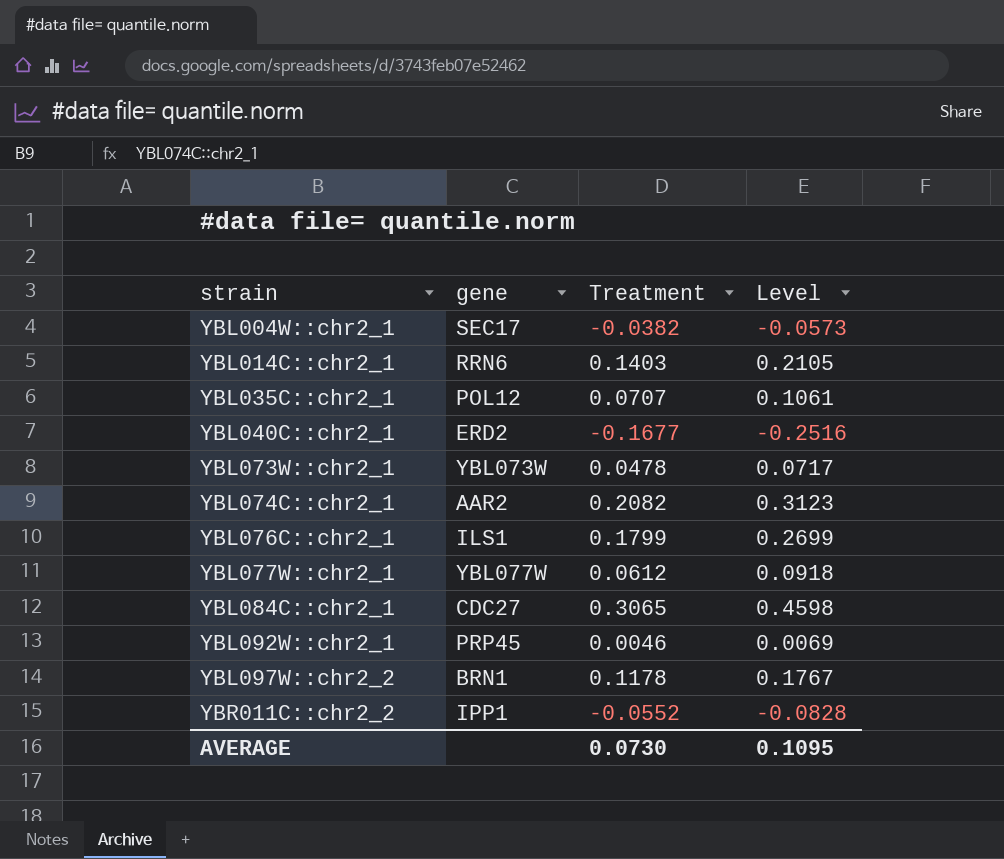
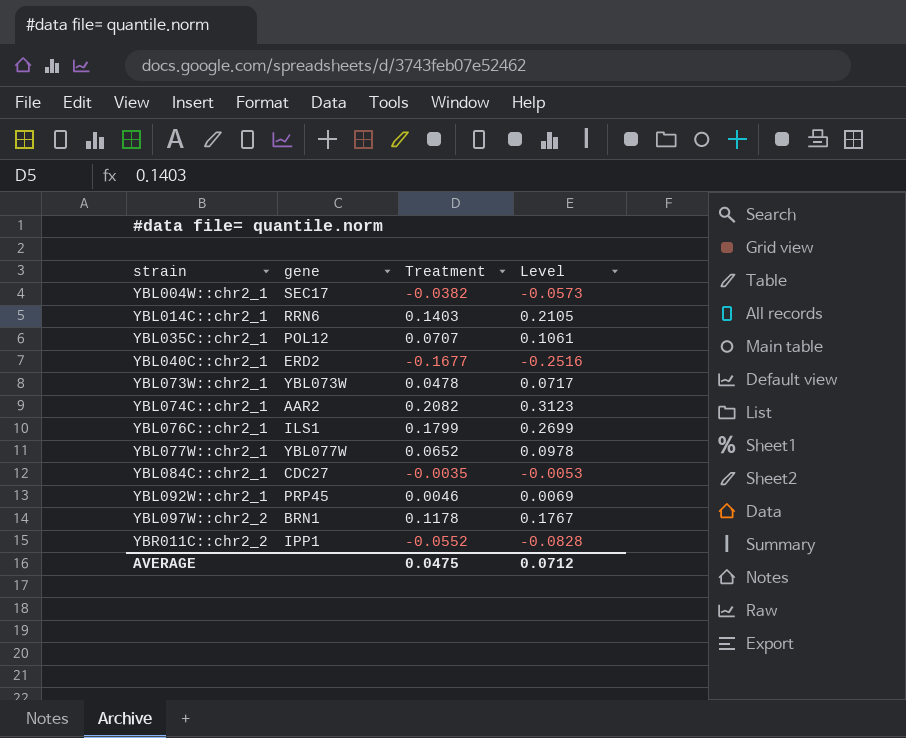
YBL077W::chr2_1 | Treatment: 0.0612 -> 0.0652
YBL077W::chr2_1 | Level: 0.0918 -> 0.0978
YBL084C::chr2_1 | Treatment: 0.3065 -> -0.0035
YBL084C::chr2_1 | Level: 0.4598 -> -0.0053
AVERAGE | Treatment: 0.0730 -> 0.0475
AVERAGE | Level: 0.1095 -> 0.0712

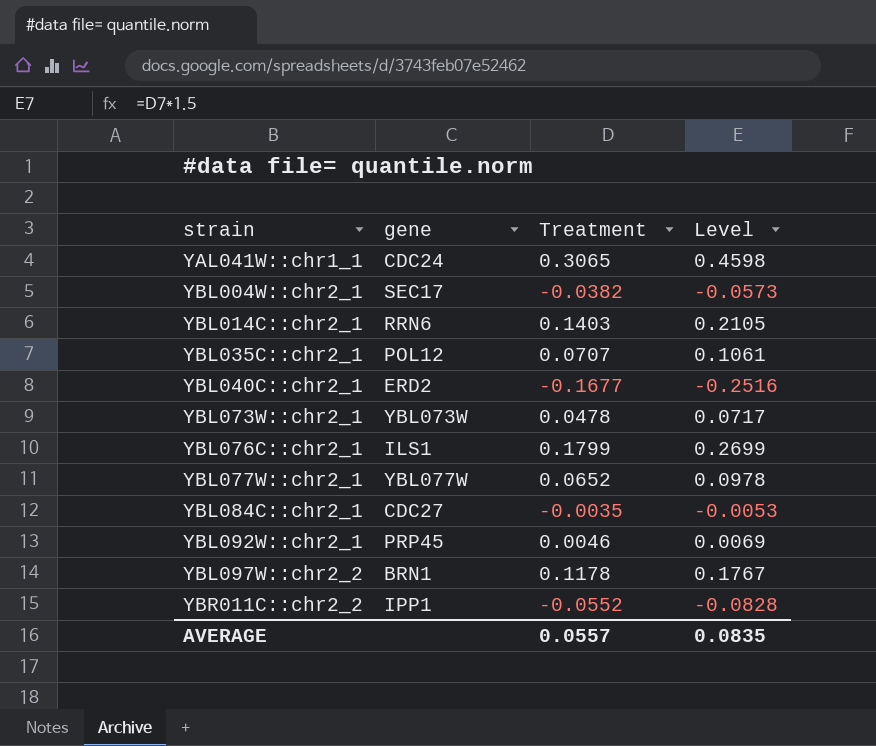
row YBL074C::chr2_1: AAR2 | 0.2082 | 0.3123 -> none
row YAL041W::chr1_1: none -> CDC24 | 0.3065 | 0.4598
AVERAGE | Treatment: 0.0475 -> 0.0557
AVERAGE | Level: 0.0712 -> 0.0835

